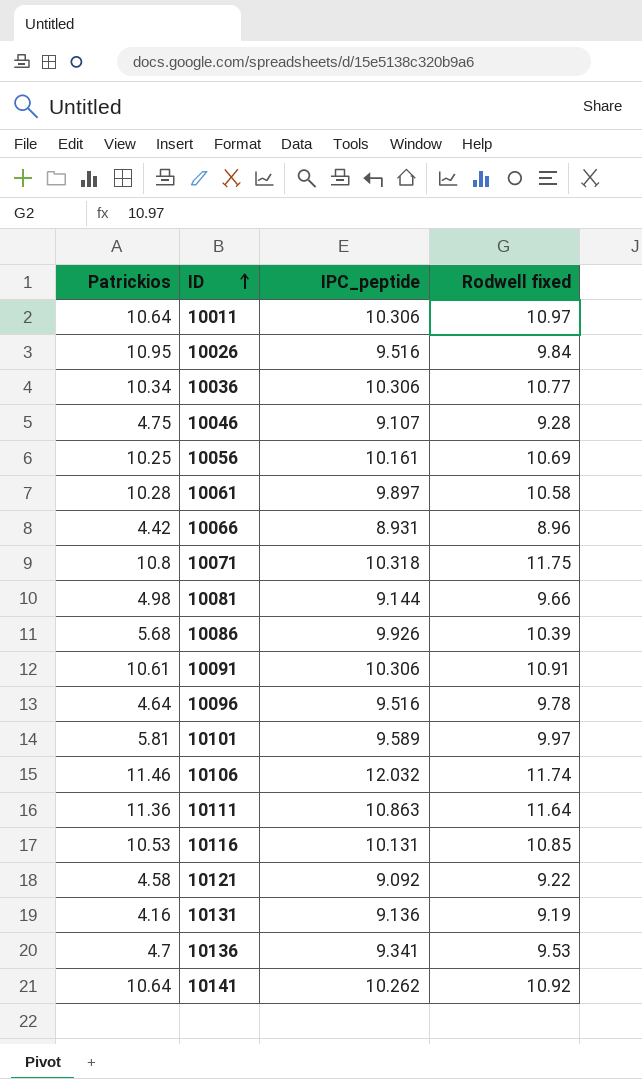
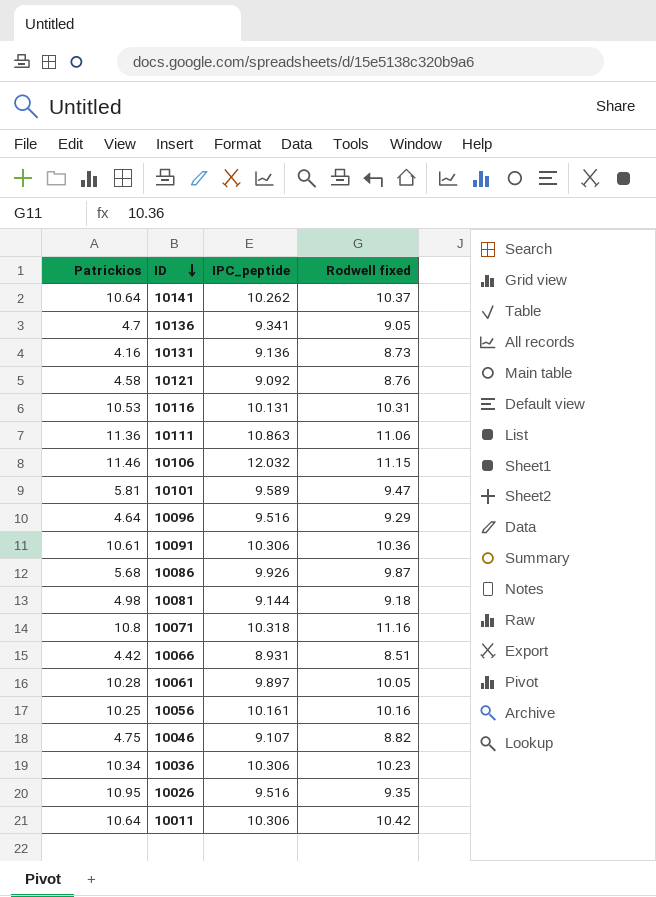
row order: ID ascending -> ID descending
10141 | Rodwell fixed: 10.92 -> 10.37
10136 | Rodwell fixed: 9.53 -> 9.05
10131 | Rodwell fixed: 9.19 -> 8.73
10121 | Rodwell fixed: 9.22 -> 8.76
10116 | Rodwell fixed: 10.85 -> 10.31
10111 | Rodwell fixed: 11.64 -> 11.06
10106 | Rodwell fixed: 11.74 -> 11.15
10101 | Rodwell fixed: 9.97 -> 9.47
10096 | Rodwell fixed: 9.78 -> 9.29
10091 | Rodwell fixed: 10.91 -> 10.36
10086 | Rodwell fixed: 10.39 -> 9.87
10081 | Rodwell fixed: 9.66 -> 9.18
10071 | Rodwell fixed: 11.75 -> 11.16
10066 | Rodwell fixed: 8.96 -> 8.51
10061 | Rodwell fixed: 10.58 -> 10.05
10056 | Rodwell fixed: 10.69 -> 10.16
10046 | Rodwell fixed: 9.28 -> 8.82
10036 | Rodwell fixed: 10.77 -> 10.23
10026 | Rodwell fixed: 9.84 -> 9.35
10011 | Rodwell fixed: 10.97 -> 10.42

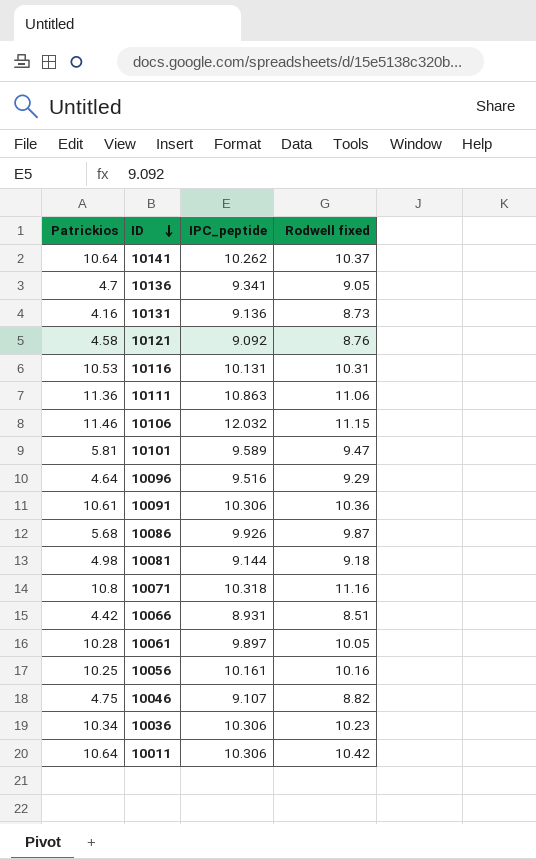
row 10026: 10.95 | 9.516 | 9.35 -> none

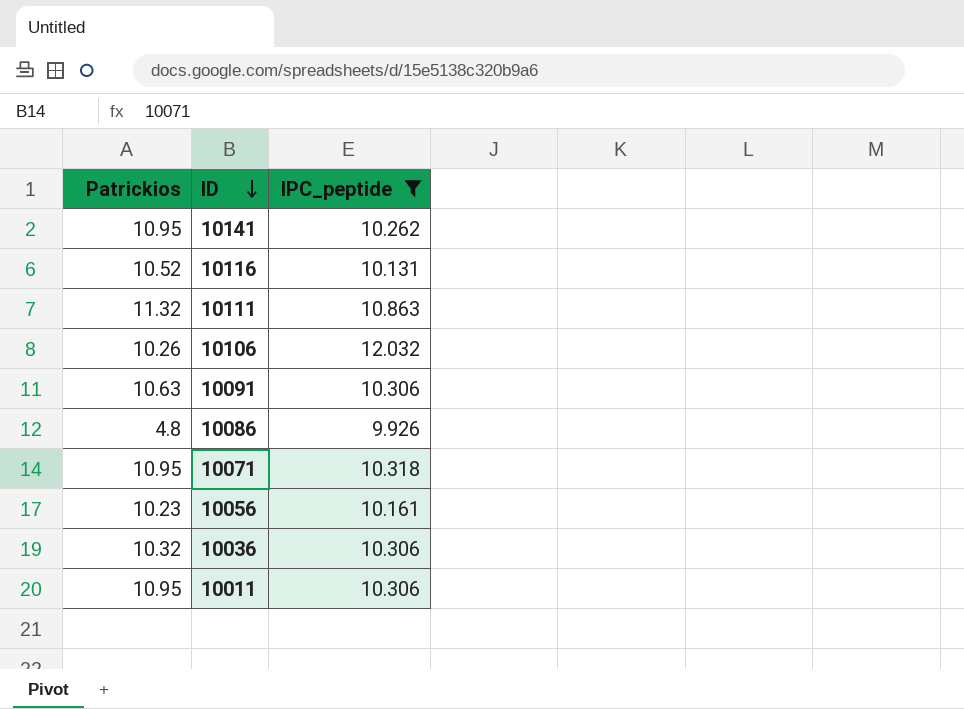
filter: none -> IPC_peptide >= 9.926
column Rodwell fixed | position: 4 -> none
10141 | Patrickios: 10.64 -> 10.95
10116 | Patrickios: 10.53 -> 10.52
10111 | Patrickios: 11.36 -> 11.32
10106 | Patrickios: 11.46 -> 10.26
10091 | Patrickios: 10.61 -> 10.63
10086 | Patrickios: 5.68 -> 4.8
10071 | Patrickios: 10.8 -> 10.95
10056 | Patrickios: 10.25 -> 10.23
10036 | Patrickios: 10.34 -> 10.32
10011 | Patrickios: 10.64 -> 10.95

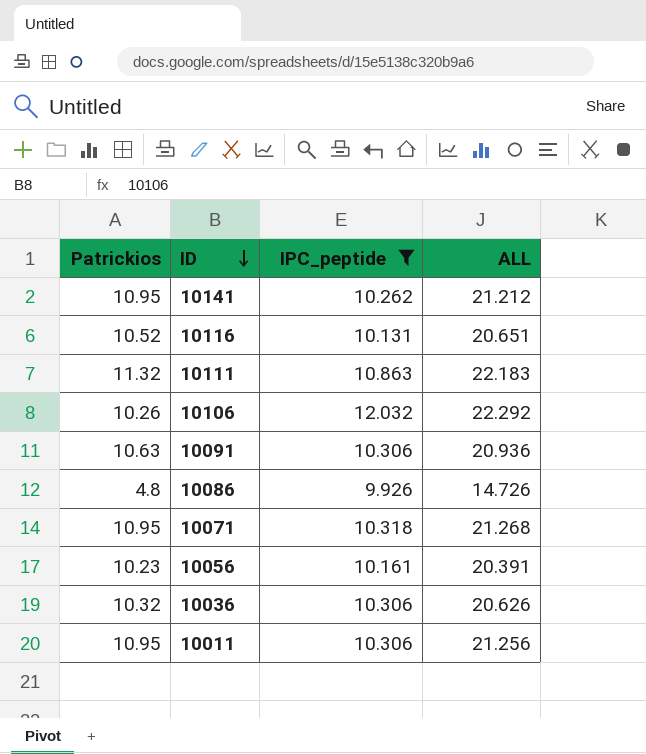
column ALL | formula: none -> [Patrickios] + [IPC_peptide]

